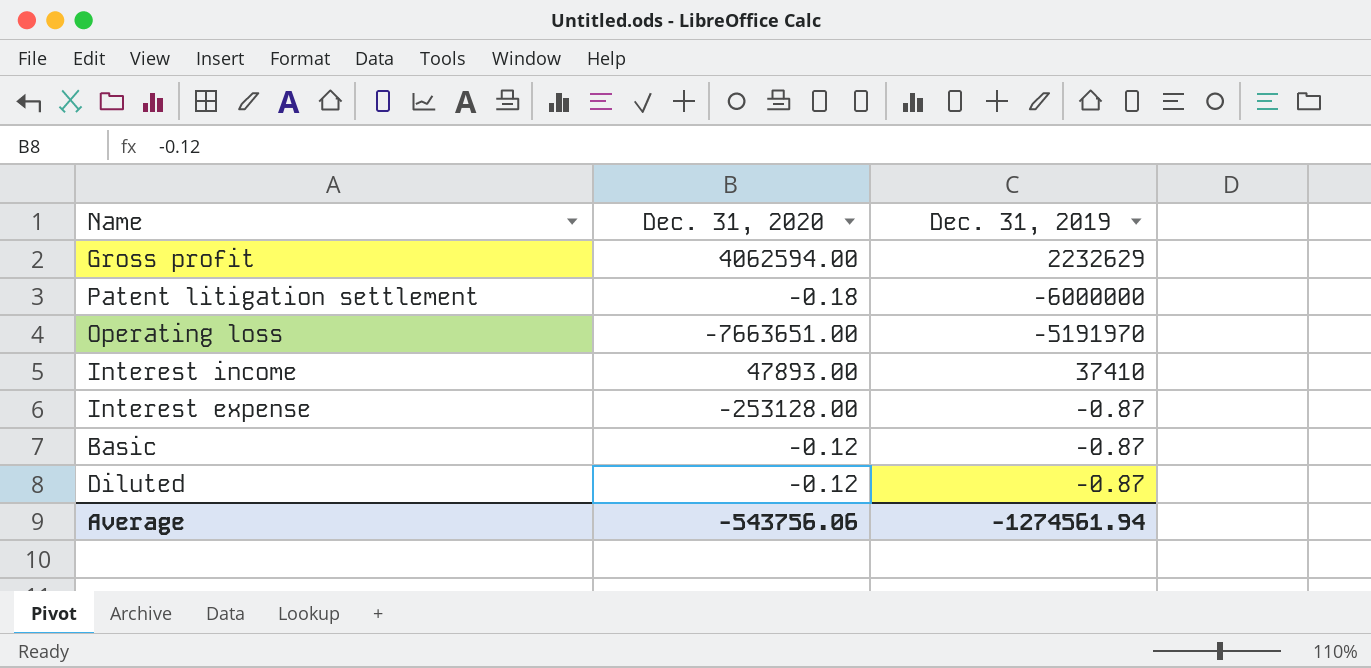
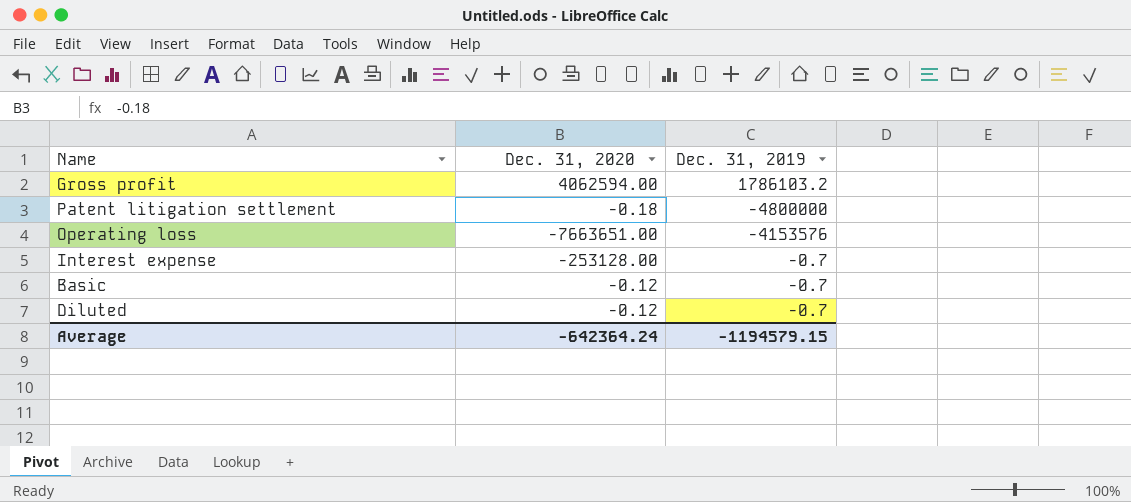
row Interest income: 47893.00 | 37410 -> none
Gross profit | Dec. 31, 2019: 2232629 -> 1786103.2
Patent litigation settlement | Dec. 31, 2019: -6000000 -> -4800000
Operating loss | Dec. 31, 2019: -5191970 -> -4153576
Interest expense | Dec. 31, 2019: -0.87 -> -0.7
Basic | Dec. 31, 2019: -0.87 -> -0.7
Diluted | Dec. 31, 2019: -0.87 -> -0.7
Average | Dec. 31, 2020: -543756.06 -> -642364.24
Average | Dec. 31, 2019: -1274561.94 -> -1194579.15

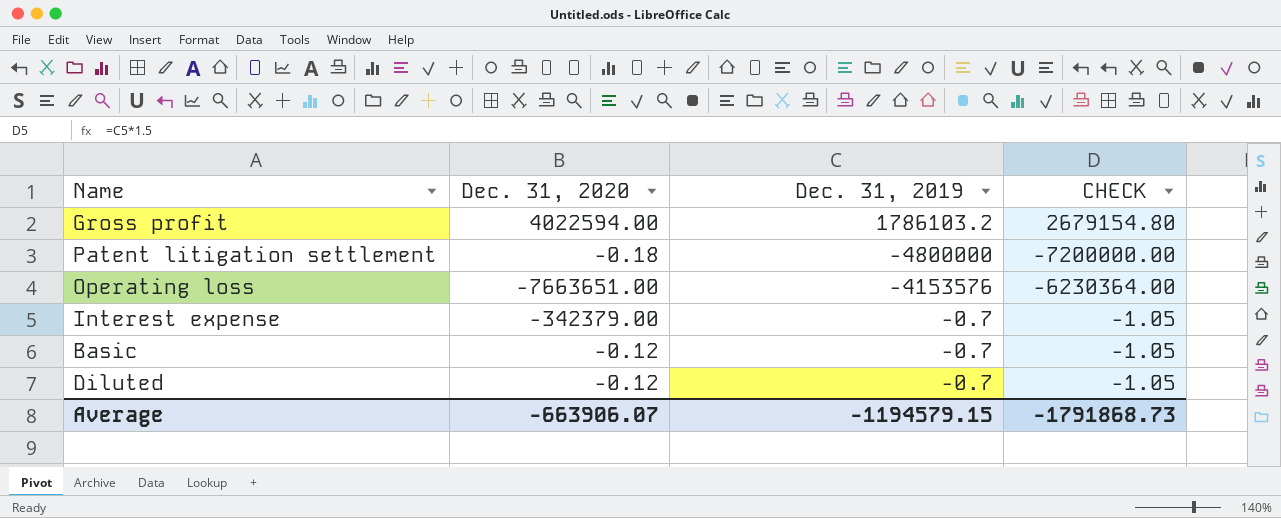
column CHECK | formula: none -> [Dec. 31, 2019] * 1.5
Gross profit | Dec. 31, 2020: 4062594.00 -> 4022594.00
Interest expense | Dec. 31, 2020: -253128.00 -> -342379.00
Average | Dec. 31, 2020: -642364.24 -> -663906.07

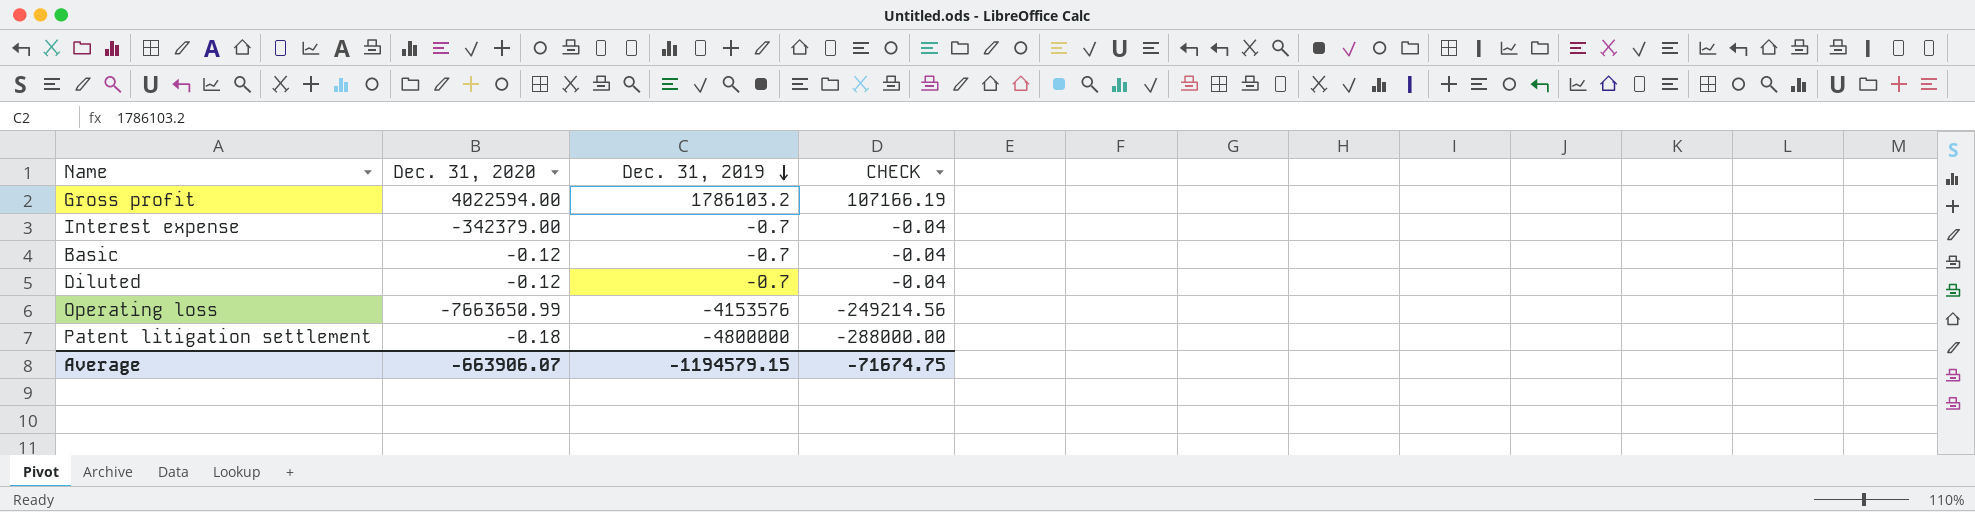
row order: none -> Dec. 31, 2019 descending
column CHECK | formula: [Dec. 31, 2019] * 1.5 -> [Dec. 31, 2019] * 0.06
Operating loss | Dec. 31, 2020: -7663651.00 -> -7663650.99
Average | CHECK: -1791868.73 -> -71674.75

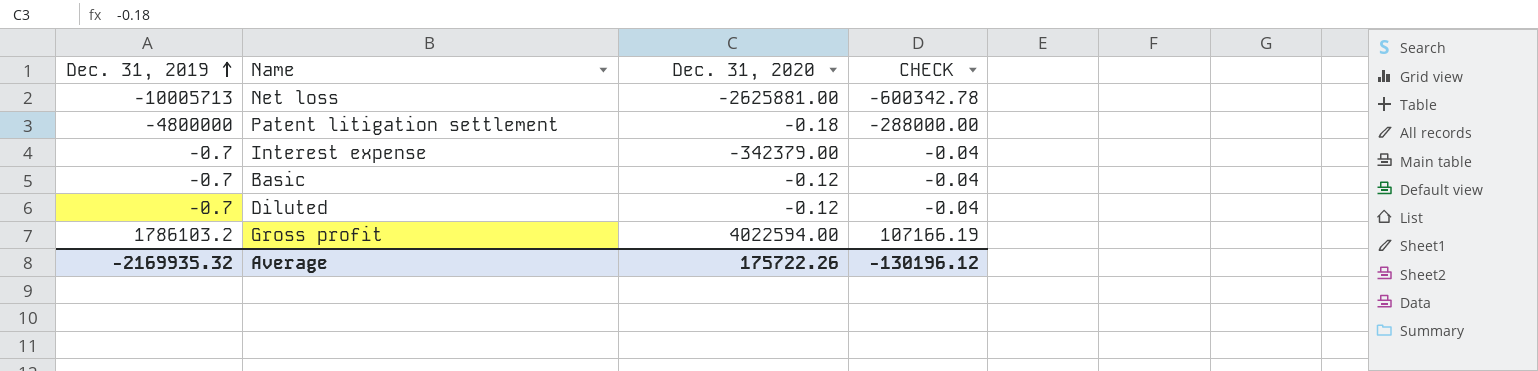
row order: Dec. 31, 2019 descending -> Dec. 31, 2019 ascending
column Dec. 31, 2019 | position: 3 -> 1
row Operating loss: -7663650.99 | -4153576 | -249214.56 -> none
row Net loss: none -> -10005713 | -2625881.00 | -600342.78
Average | Dec. 31, 2019: -1194579.15 -> -2169935.32
Average | Dec. 31, 2020: -663906.07 -> 175722.26
Average | CHECK: -71674.75 -> -130196.12

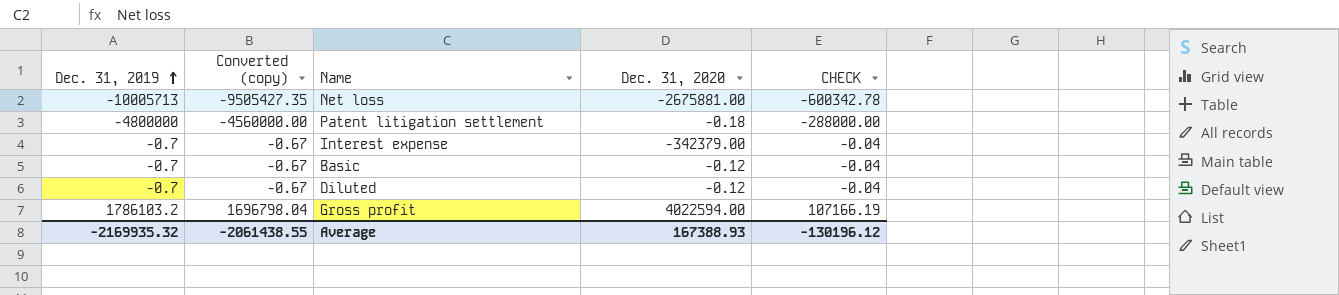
column Converted (copy) | formula: none -> [Dec. 31, 2019] * 0.95
Net loss | Dec. 31, 2020: -2625881.00 -> -2675881.00
Average | Dec. 31, 2020: 175722.26 -> 167388.93

